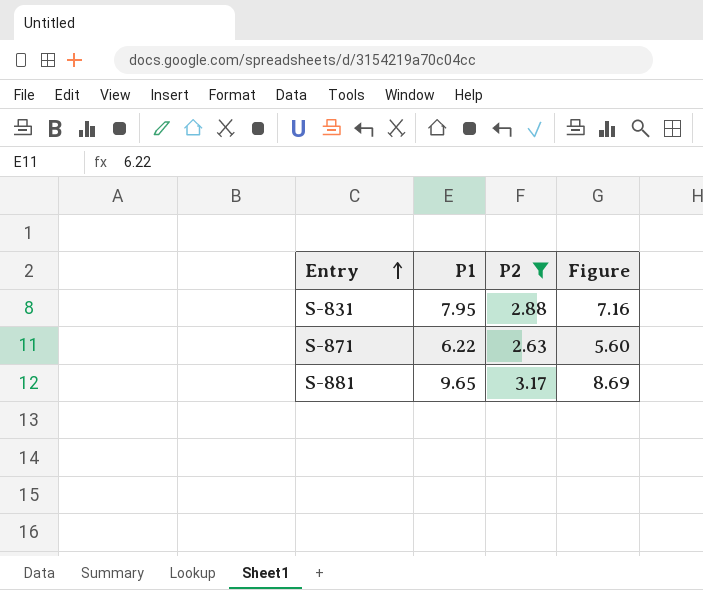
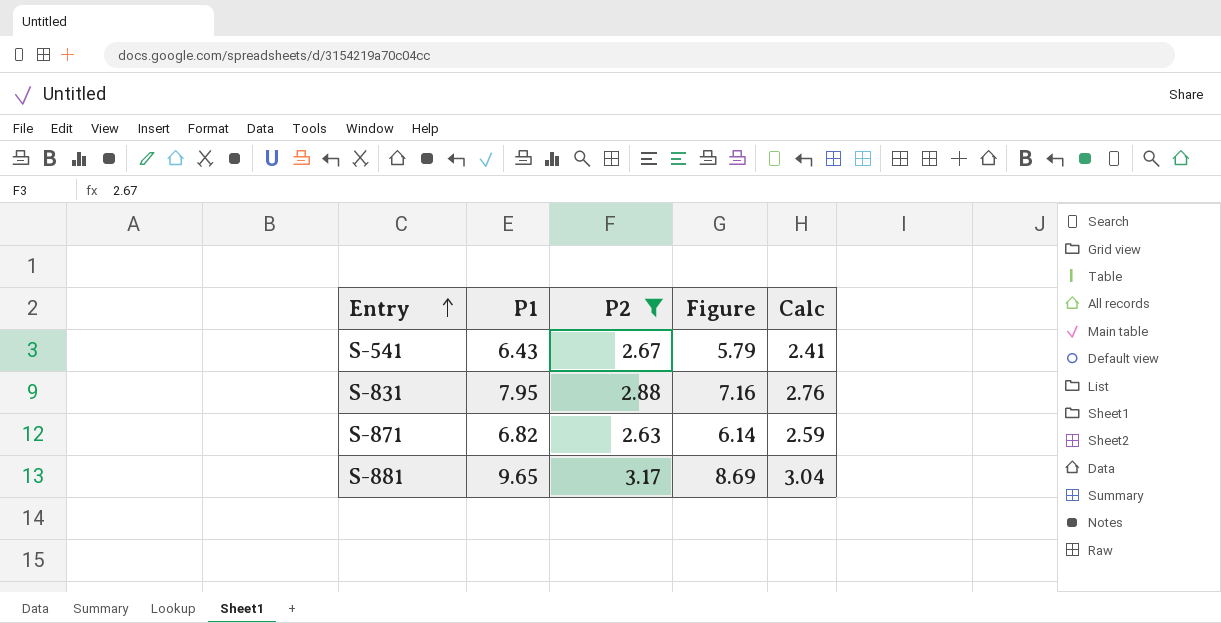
column Calc | formula: none -> [P1] / [P2]
row S-541: none -> 6.43 | 2.67 | 5.79 | 2.41
S-871 | P1: 6.22 -> 6.82
S-871 | Figure: 5.60 -> 6.14

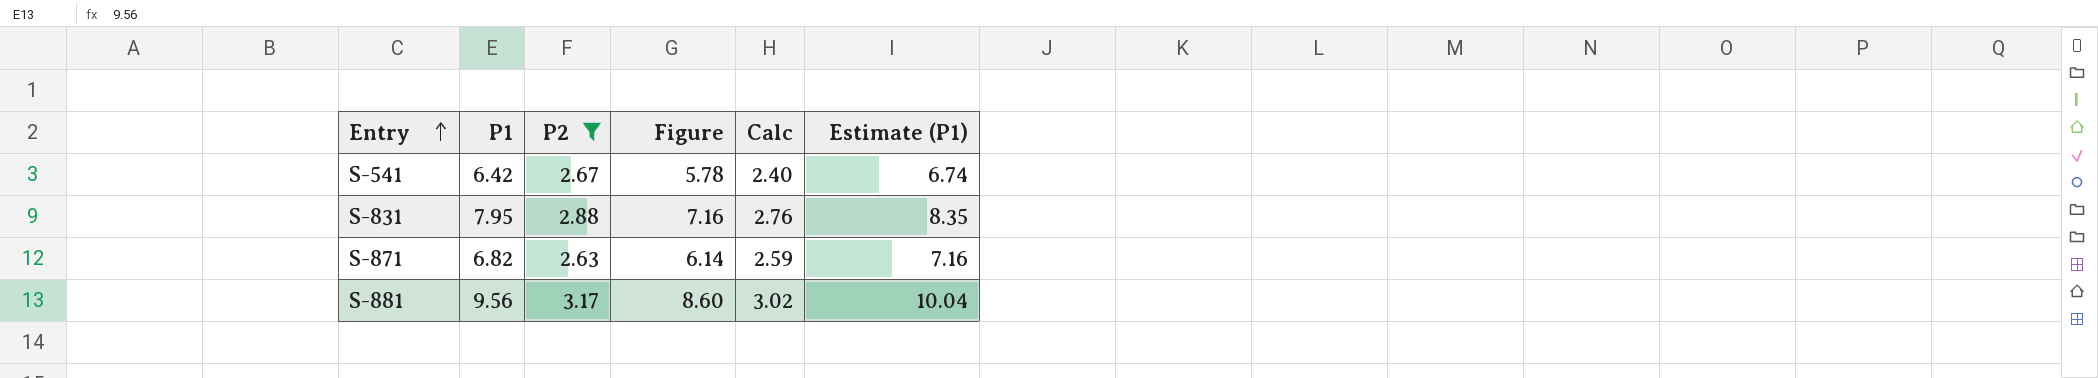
column Estimate (P1) | formula: none -> [P1] * 1.05
S-541 | P1: 6.43 -> 6.42
S-541 | Figure: 5.79 -> 5.78
S-541 | Calc: 2.41 -> 2.40
S-881 | P1: 9.65 -> 9.56
S-881 | Figure: 8.69 -> 8.60
S-881 | Calc: 3.04 -> 3.02

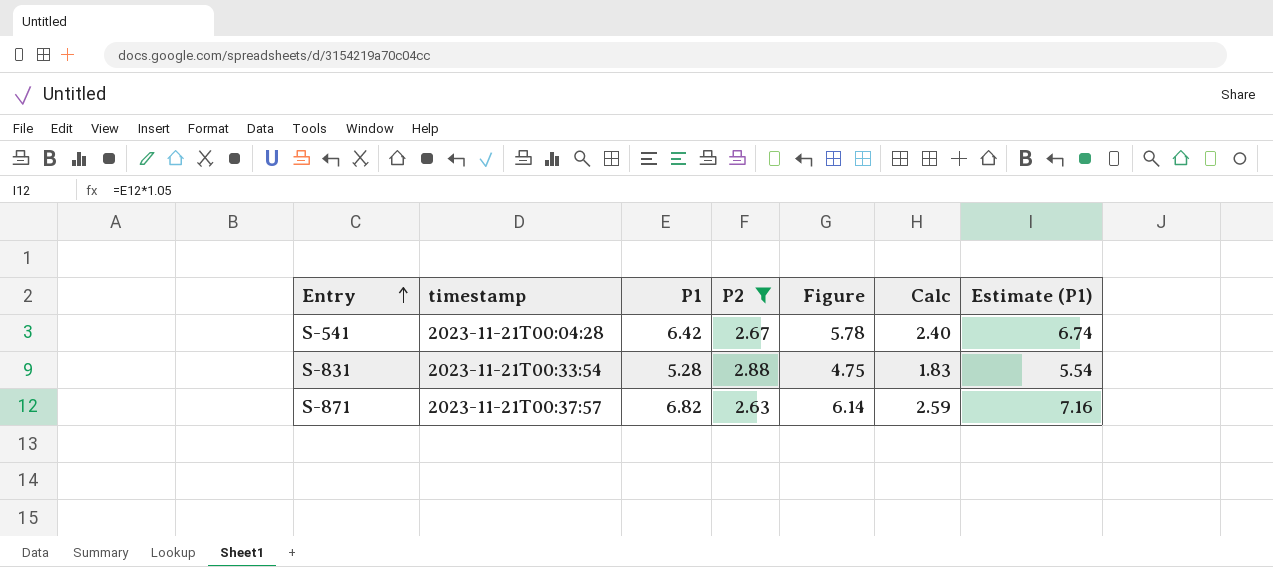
column timestamp | position: none -> 2
row S-881: 9.56 | 3.17 | 8.60 | 3.02 | 10.04 -> none
S-831 | P1: 7.95 -> 5.28
S-831 | Figure: 7.16 -> 4.75
S-831 | Calc: 2.76 -> 1.83
S-831 | Estimate (P1): 8.35 -> 5.54

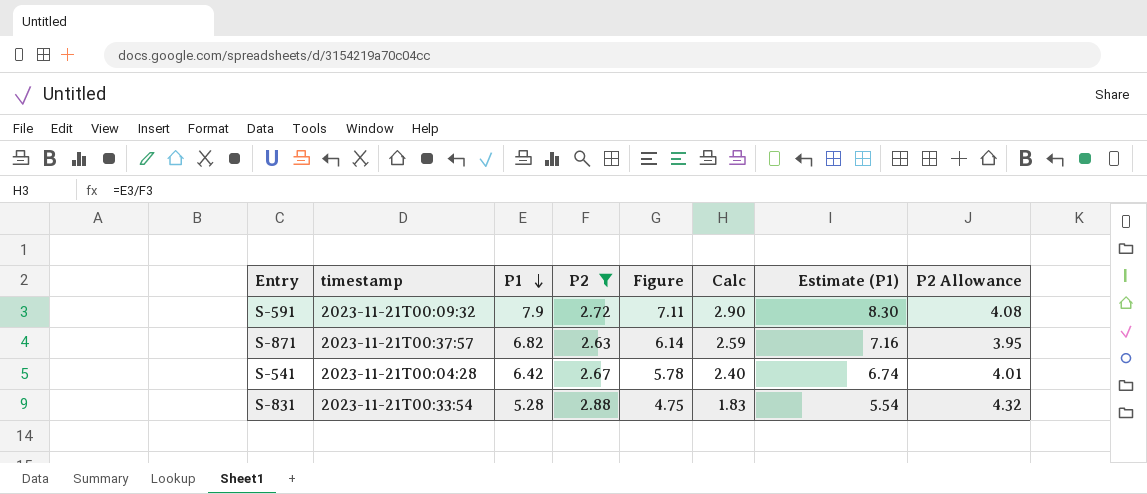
row order: Entry ascending -> P1 descending
column P2 Allowance | formula: none -> [P2] * 1.5
row S-591: none -> 2023-11-21T00:09:32 | 7.9 | 2.72 | 7.11 | 2.90 | 8.30 | 4.08

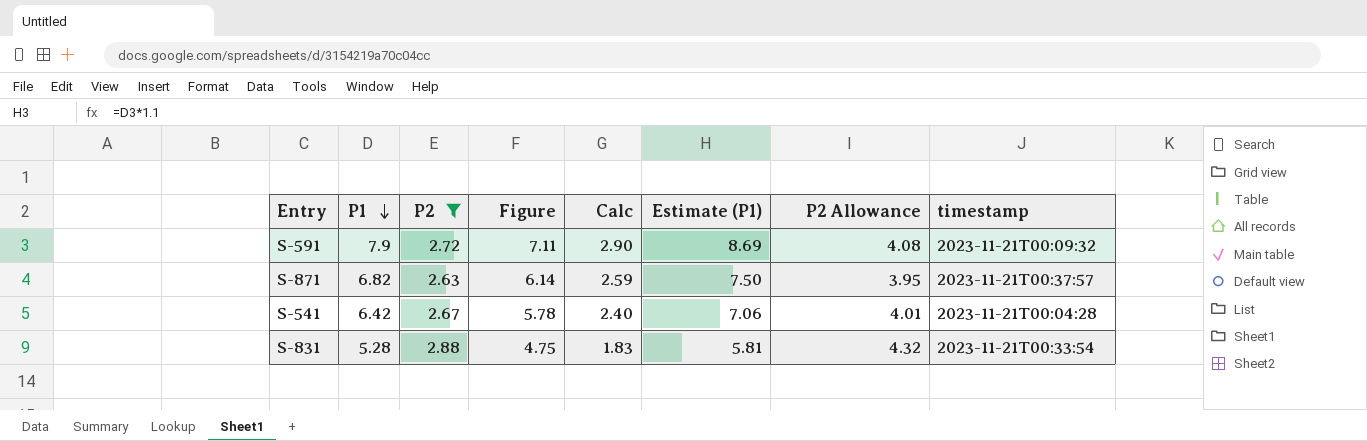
column Estimate (P1) | formula: [P1] * 1.05 -> [P1] * 1.1
column timestamp | position: 2 -> 8

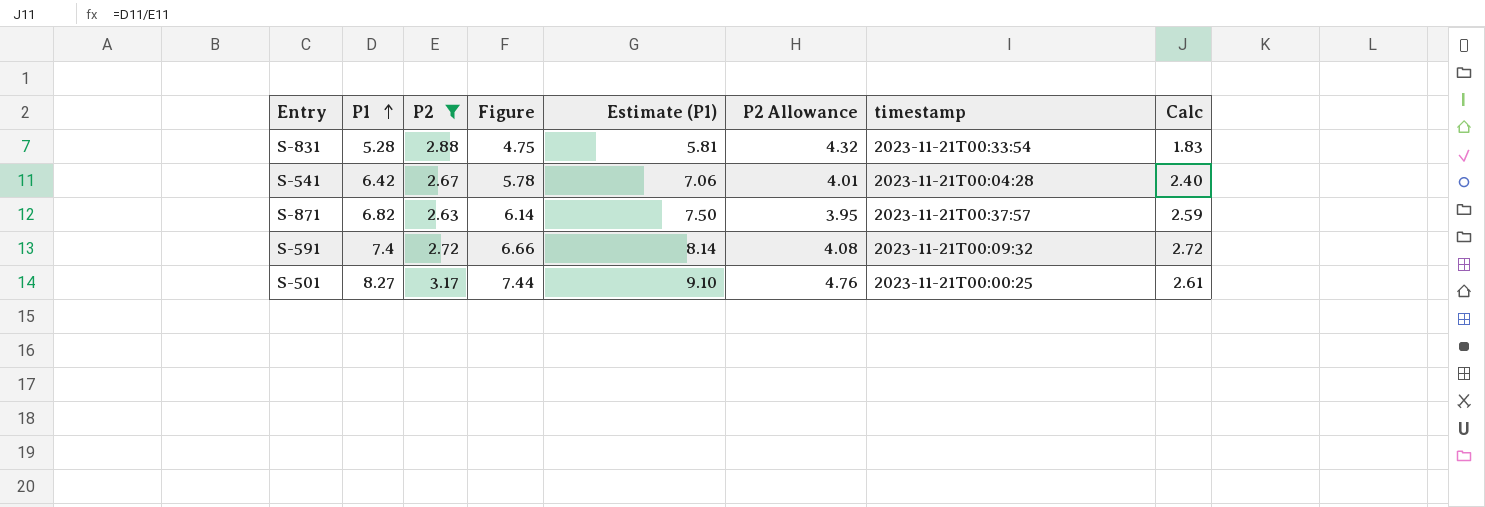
row order: P1 descending -> P1 ascending
column Calc | position: 5 -> 8
S-591 | P1: 7.9 -> 7.4
S-591 | Figure: 7.11 -> 6.66
S-591 | Estimate (P1): 8.69 -> 8.14
S-591 | Calc: 2.90 -> 2.72
row S-501: none -> 8.27 | 3.17 | 7.44 | 9.10 | 4.76 | 2023-11-21T00:00:25 | 2.61

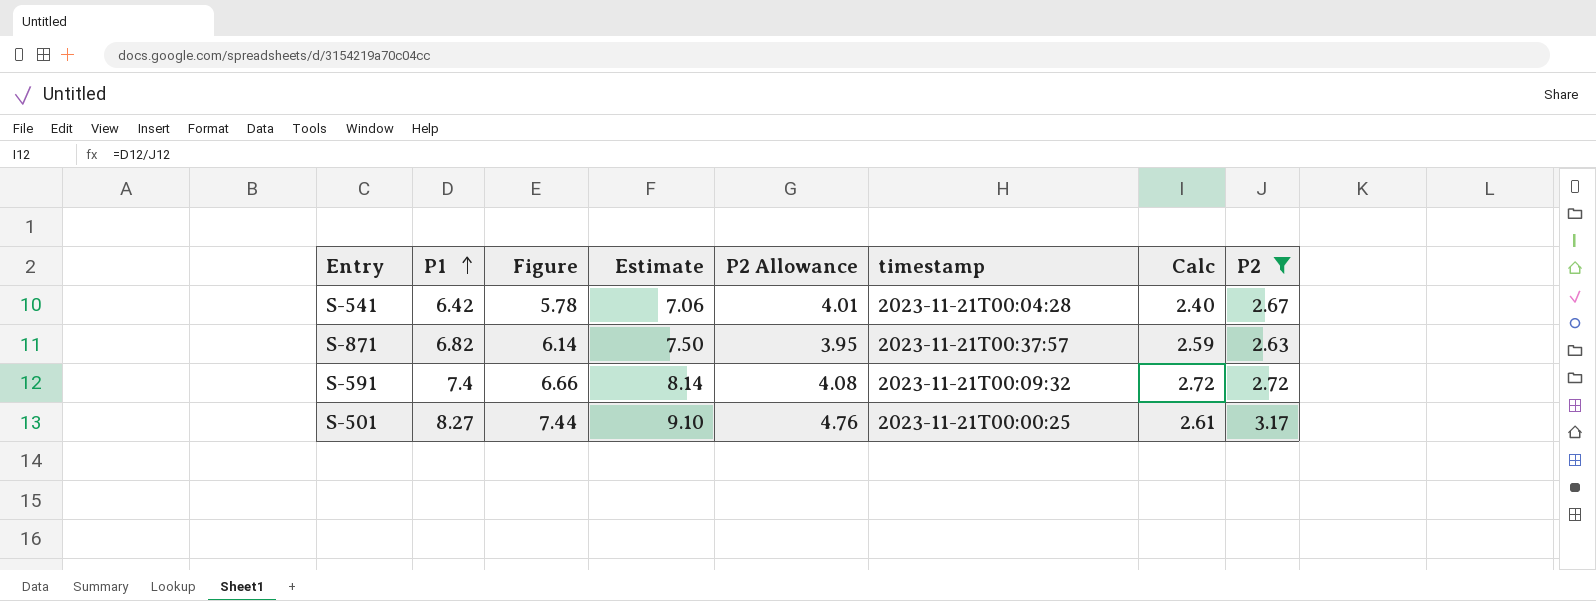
column name: Estimate (P1) -> Estimate
column P2 | position: 3 -> 8
row S-831: 5.28 | 2.88 | 4.75 | 5.81 | 4.32 | 2023-11-21T00:33:54 | 1.83 -> none

